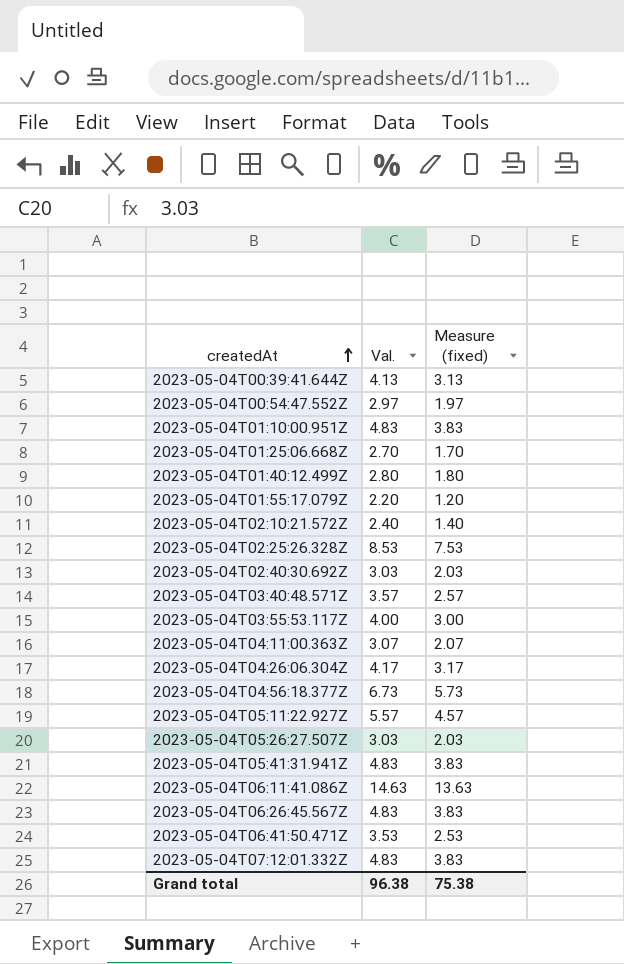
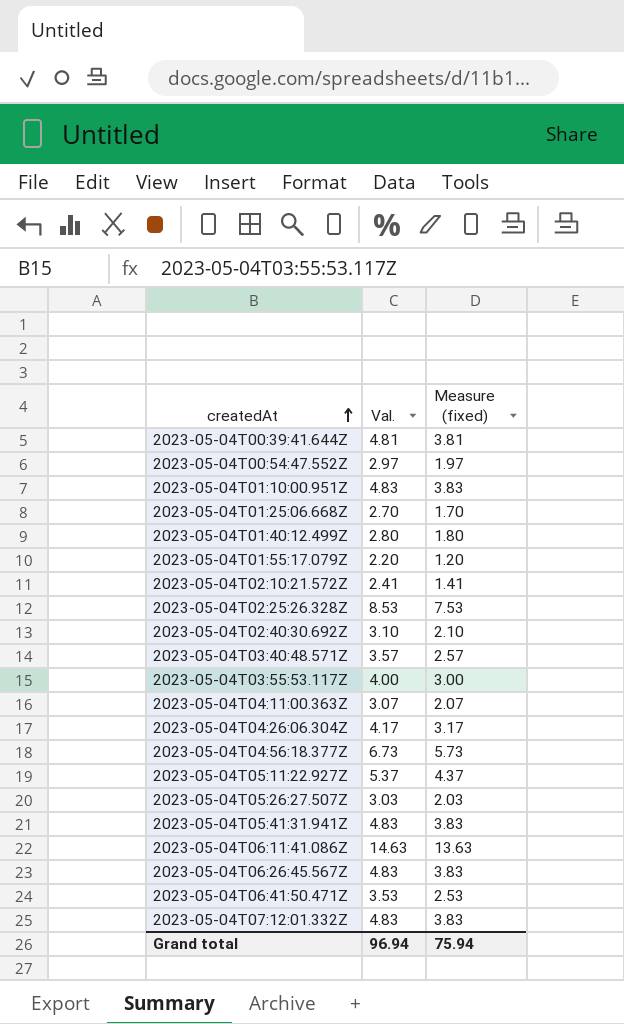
2023-05-04T00:39:41.644Z | Val.: 4.13 -> 4.81
2023-05-04T00:39:41.644Z | Measure (fixed): 3.13 -> 3.81
2023-05-04T02:10:21.572Z | Val.: 2.40 -> 2.41
2023-05-04T02:10:21.572Z | Measure (fixed): 1.40 -> 1.41
2023-05-04T02:40:30.692Z | Val.: 3.03 -> 3.10
2023-05-04T02:40:30.692Z | Measure (fixed): 2.03 -> 2.10
2023-05-04T05:11:22.927Z | Val.: 5.57 -> 5.37
2023-05-04T05:11:22.927Z | Measure (fixed): 4.57 -> 4.37
Grand total | Val.: 96.38 -> 96.94
Grand total | Measure (fixed): 75.38 -> 75.94

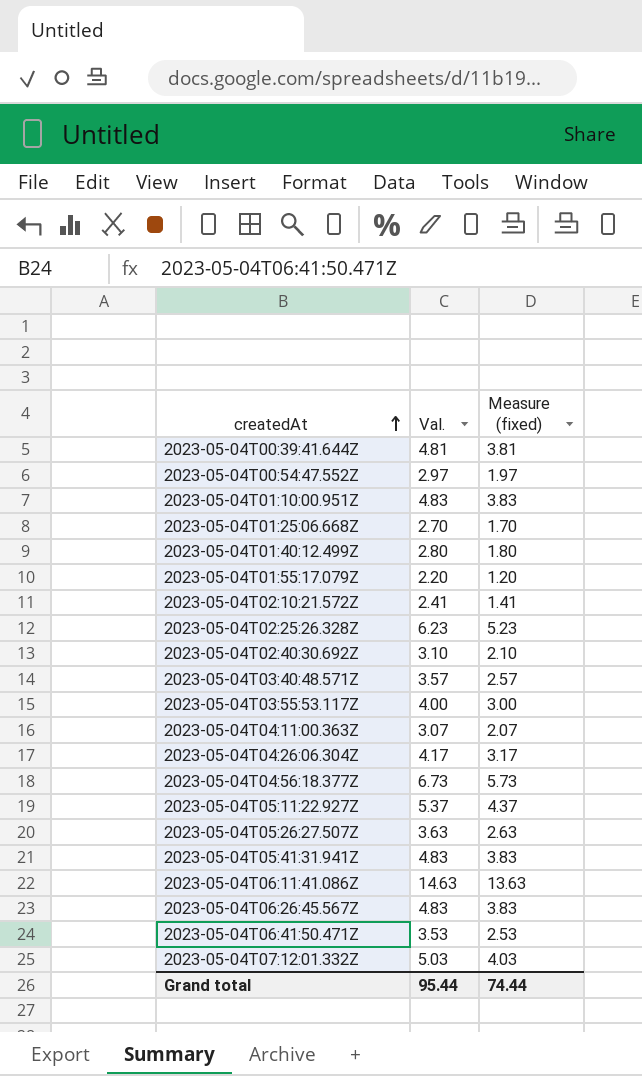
2023-05-04T02:25:26.328Z | Val.: 8.53 -> 6.23
2023-05-04T02:25:26.328Z | Measure (fixed): 7.53 -> 5.23
2023-05-04T05:26:27.507Z | Val.: 3.03 -> 3.63
2023-05-04T05:26:27.507Z | Measure (fixed): 2.03 -> 2.63
2023-05-04T07:12:01.332Z | Val.: 4.83 -> 5.03
2023-05-04T07:12:01.332Z | Measure (fixed): 3.83 -> 4.03
Grand total | Val.: 96.94 -> 95.44
Grand total | Measure (fixed): 75.94 -> 74.44

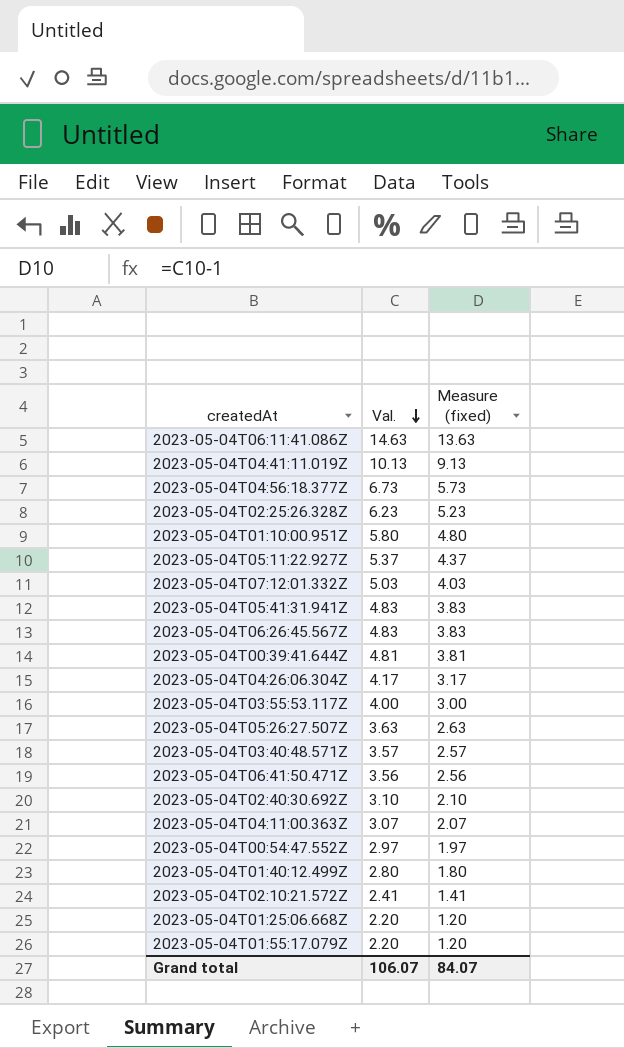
row order: createdAt ascending -> Val. descending
row 2023-05-04T04:41:11.019Z: none -> 10.13 | 9.13
2023-05-04T01:10:00.951Z | Val.: 4.83 -> 5.80
2023-05-04T01:10:00.951Z | Measure (fixed): 3.83 -> 4.80
2023-05-04T06:41:50.471Z | Val.: 3.53 -> 3.56
2023-05-04T06:41:50.471Z | Measure (fixed): 2.53 -> 2.56
2023-05-04T01:25:06.668Z | Val.: 2.70 -> 2.20
2023-05-04T01:25:06.668Z | Measure (fixed): 1.70 -> 1.20
Grand total | Val.: 95.44 -> 106.07
Grand total | Measure (fixed): 74.44 -> 84.07

